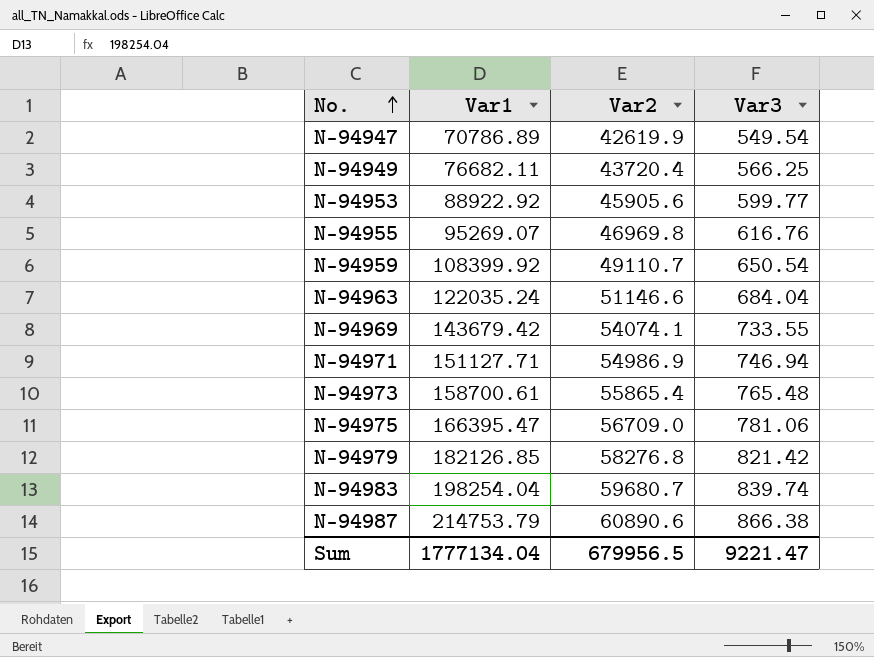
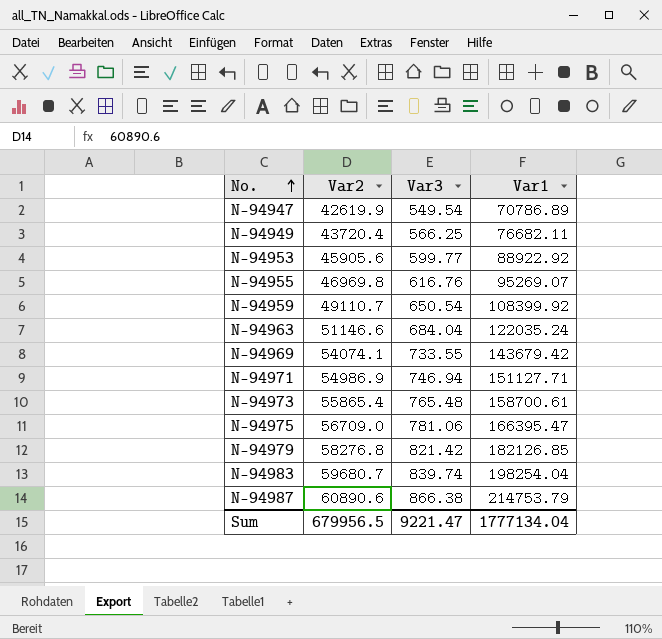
column Var1 | position: 2 -> 4

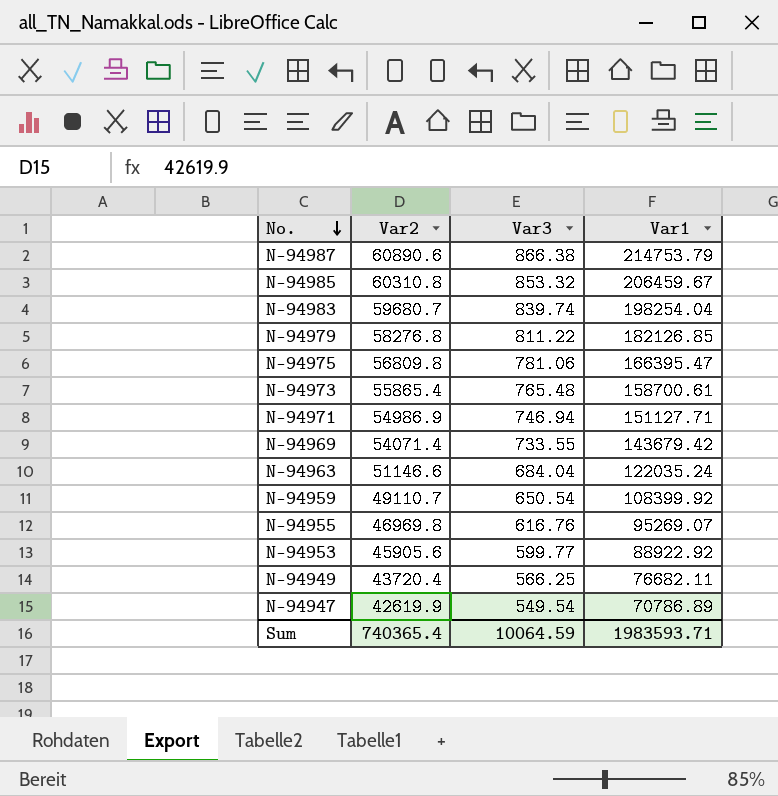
row order: No. ascending -> No. descending
row N-94985: none -> 60310.8 | 853.32 | 206459.67
N-94979 | Var3: 821.42 -> 811.22
N-94975 | Var2: 56709.0 -> 56809.8
N-94969 | Var2: 54074.1 -> 54071.4
Sum | Var2: 679956.5 -> 740365.4
Sum | Var3: 9221.47 -> 10064.59
Sum | Var1: 1777134.04 -> 1983593.71

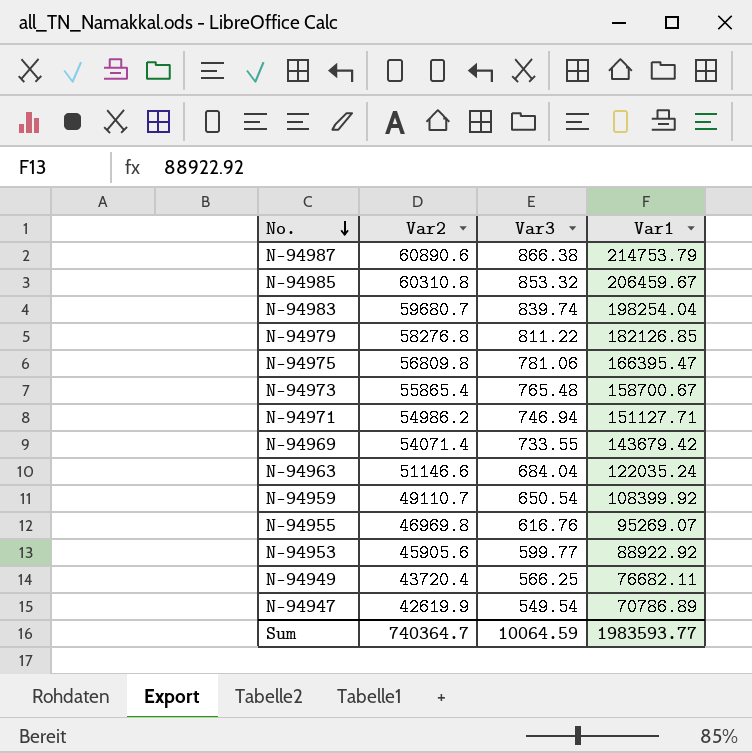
N-94973 | Var1: 158700.61 -> 158700.67
N-94971 | Var2: 54986.9 -> 54986.2
Sum | Var2: 740365.4 -> 740364.7
Sum | Var1: 1983593.71 -> 1983593.77

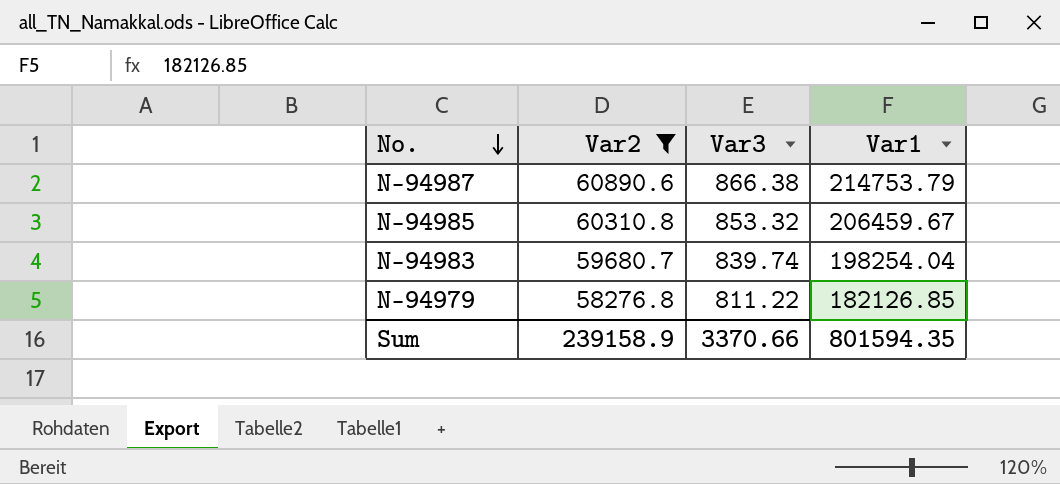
filter: none -> Var2 >= 58276.8
Sum | Var2: 740364.7 -> 239158.9
Sum | Var3: 10064.59 -> 3370.66
Sum | Var1: 1983593.77 -> 801594.35

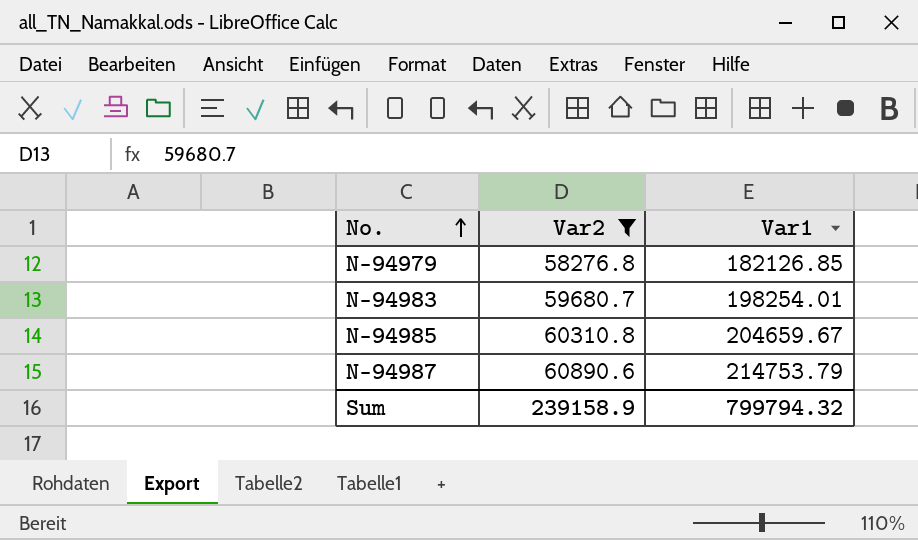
row order: No. descending -> No. ascending
column Var3 | position: 3 -> none
N-94983 | Var1: 198254.04 -> 198254.01
N-94985 | Var1: 206459.67 -> 204659.67
Sum | Var1: 801594.35 -> 799794.32

